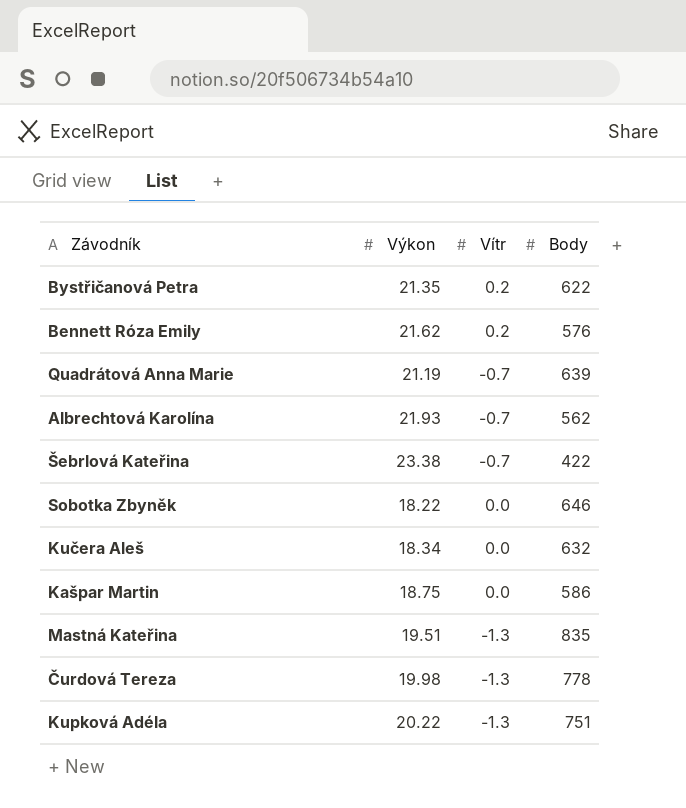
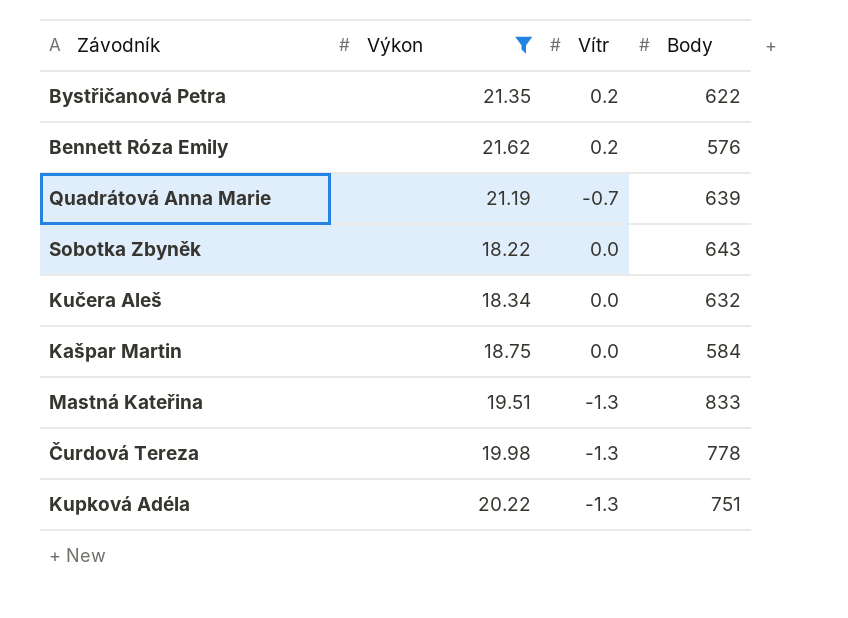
filter: none -> Výkon <= 21.62
Sobotka Zbyněk | Body: 646 -> 643
Kašpar Martin | Body: 586 -> 584
Mastná Kateřina | Body: 835 -> 833

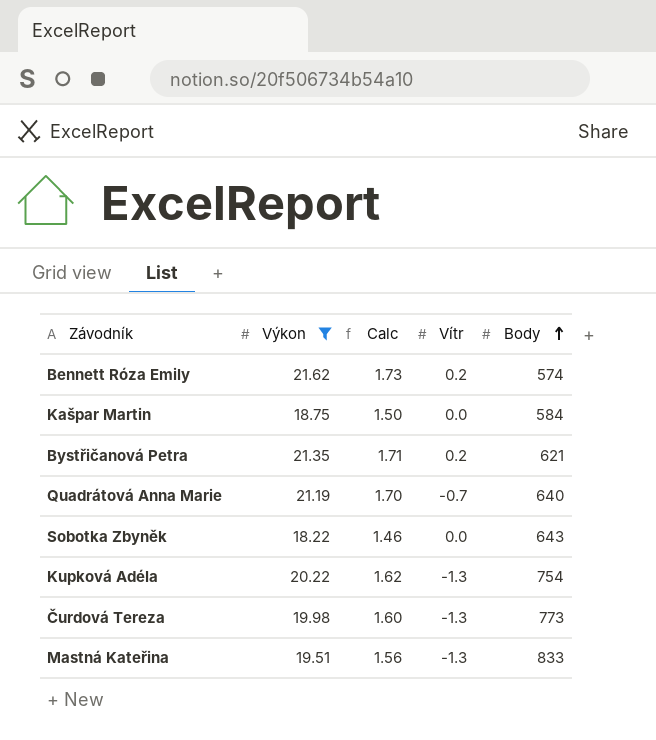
row order: none -> Body ascending
column Calc | formula: none -> [Výkon] * 0.08
row Kučera Aleš: 18.34 | 0.0 | 632 -> none
Bennett Róza Emily | Body: 576 -> 574
Bystřičanová Petra | Body: 622 -> 621
Quadrátová Anna Marie | Body: 639 -> 640
Kupková Adéla | Body: 751 -> 754
Čurdová Tereza | Body: 778 -> 773

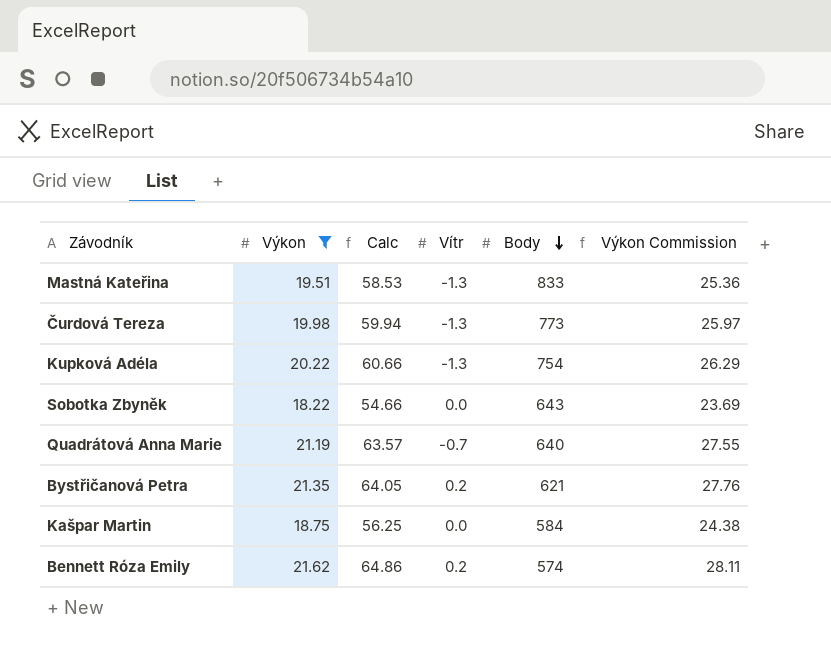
row order: Body ascending -> Body descending
column Calc | formula: [Výkon] * 0.08 -> [Výkon] * 3
column Výkon Commission | formula: none -> [Výkon] * 1.3

